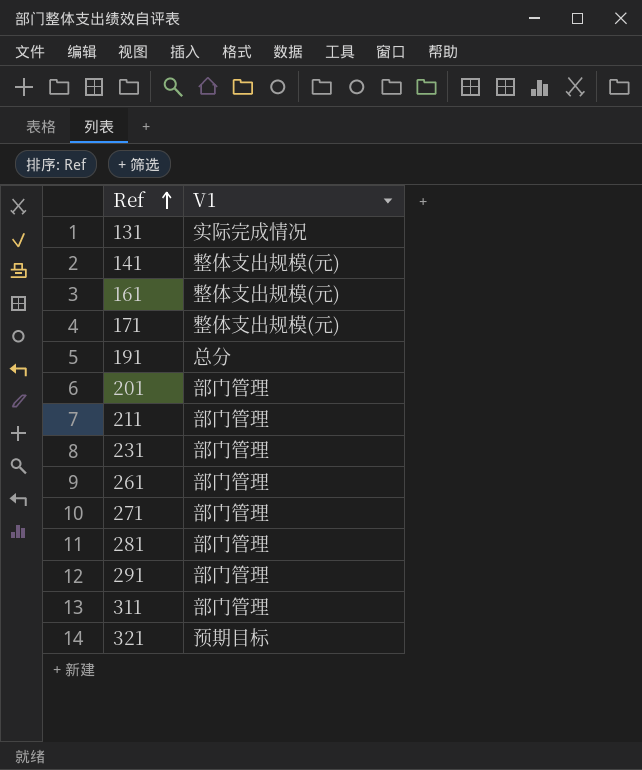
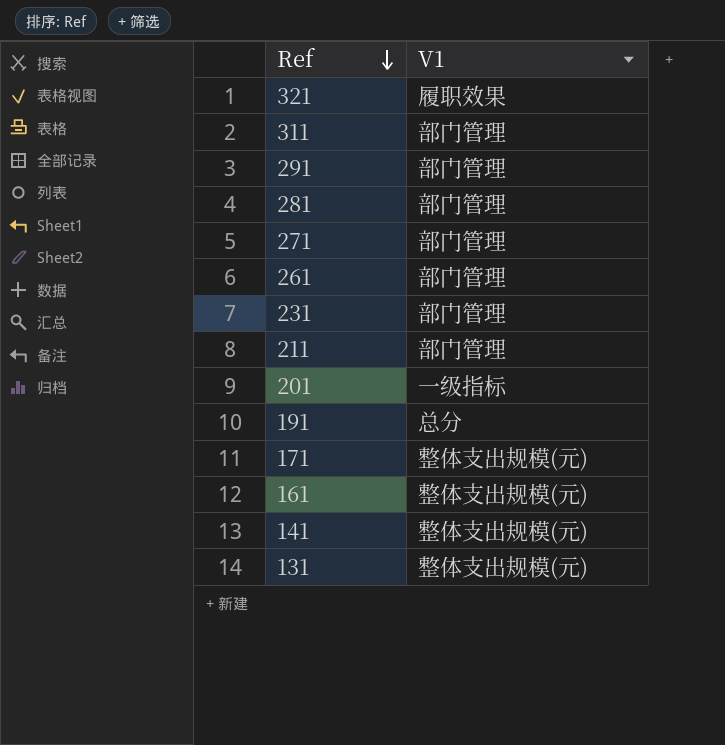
row order: Ref ascending -> Ref descending
321 | V1: 预期目标 -> 履职效果
201 | V1: 部门管理 -> 一级指标
131 | V1: 实际完成情况 -> 整体支出规模(元)

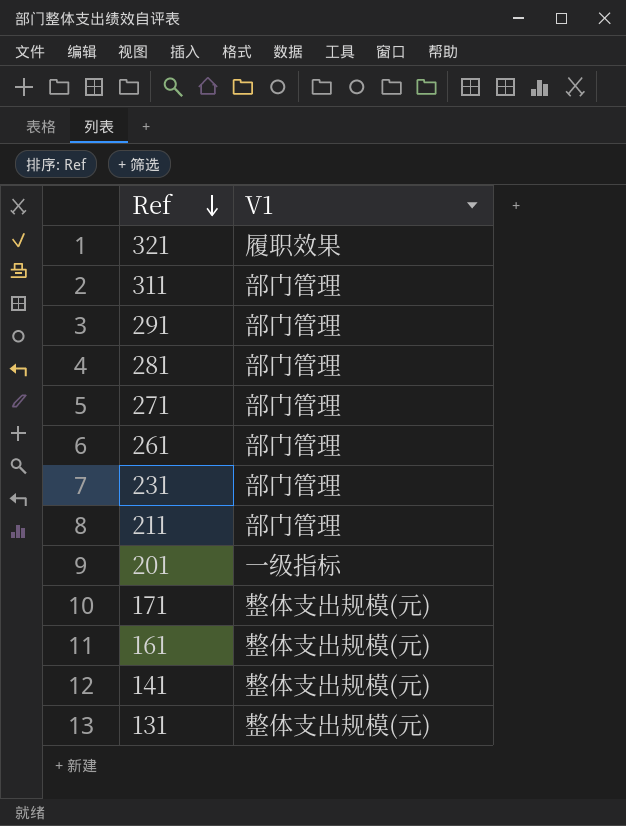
row 191: 总分 -> none

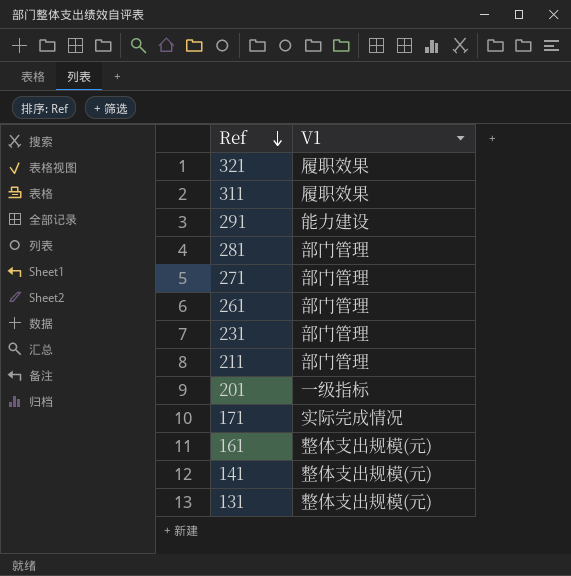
311 | V1: 部门管理 -> 履职效果
291 | V1: 部门管理 -> 能力建设
171 | V1: 整体支出规模(元) -> 实际完成情况

